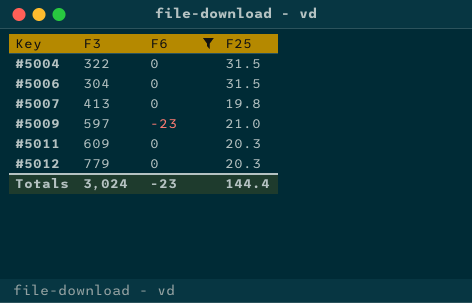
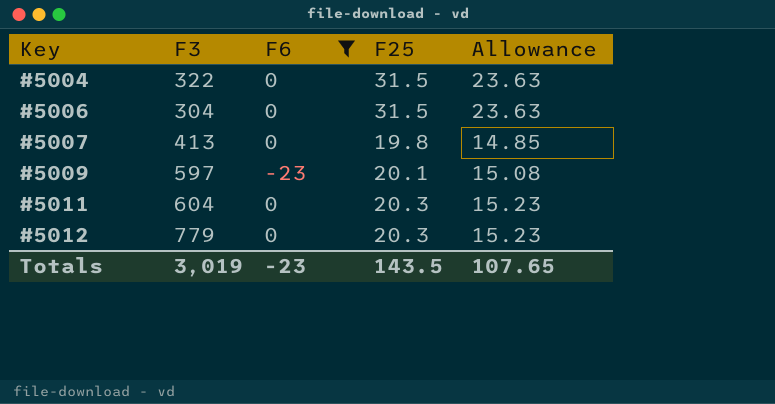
column Allowance | formula: none -> [F25] * 0.75
#5009 | F25: 21.0 -> 20.1
#5011 | F3: 609 -> 604
Totals | F3: 3,024 -> 3,019
Totals | F25: 144.4 -> 143.5

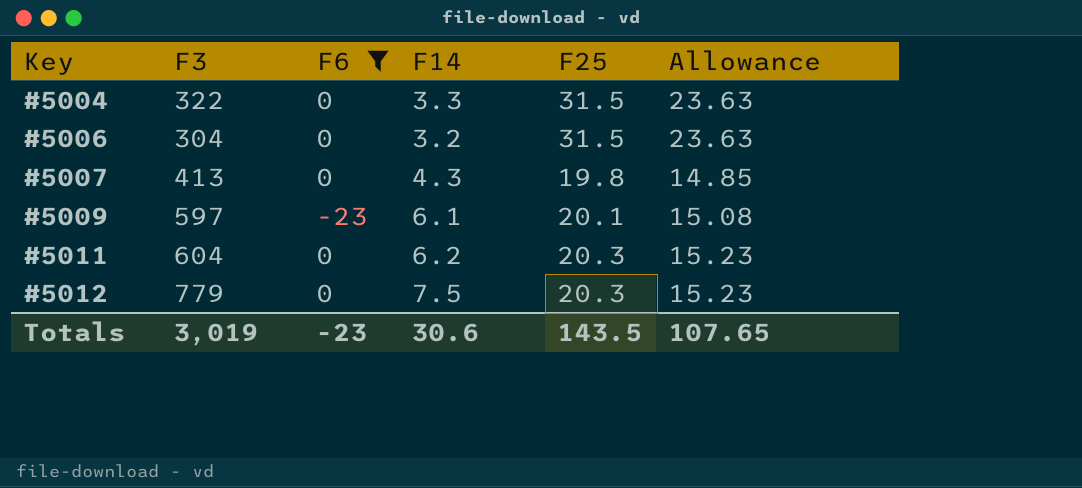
column F14 | position: none -> 4

